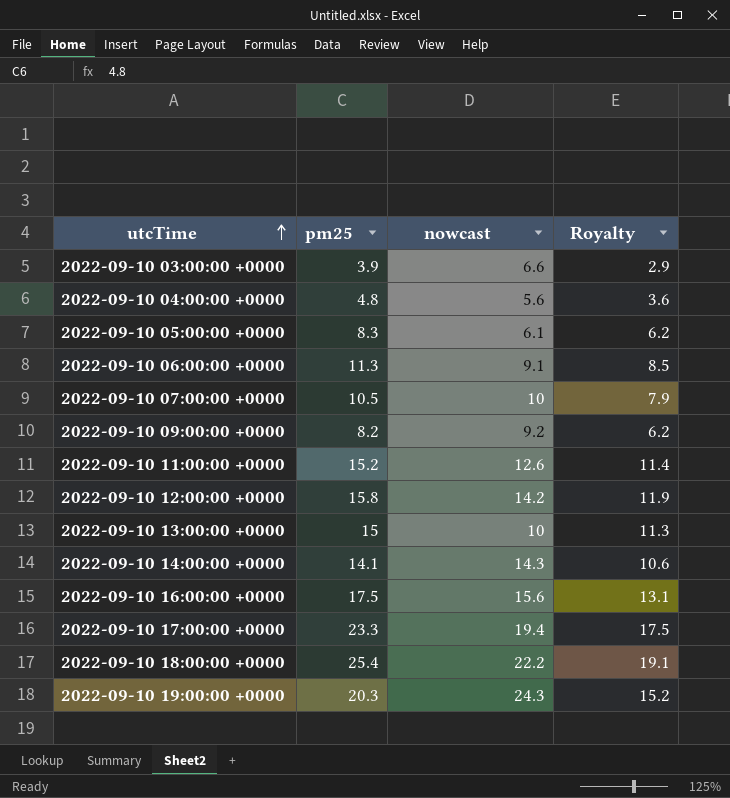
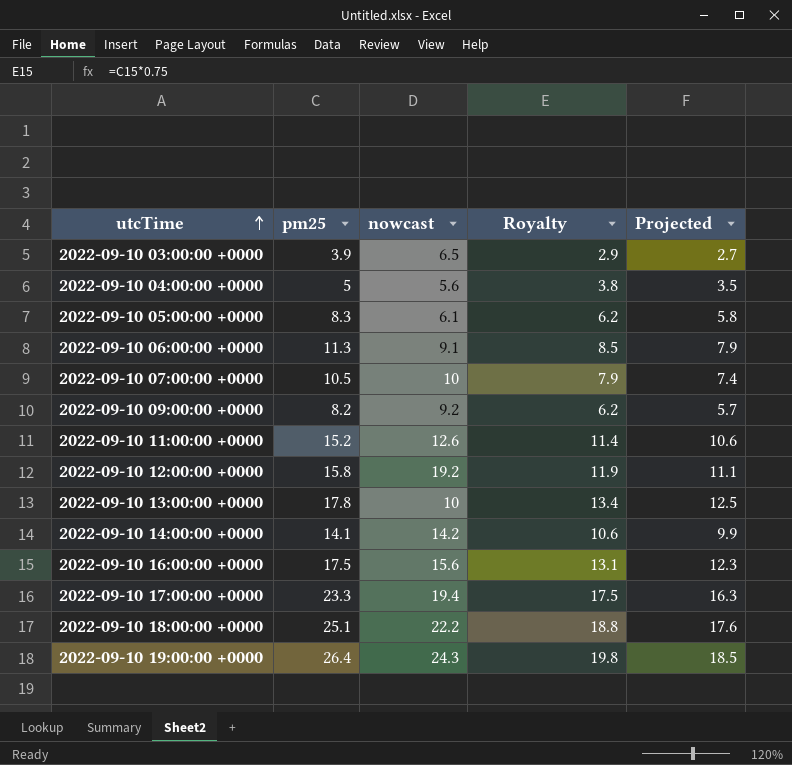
column Projected | formula: none -> [pm25] * 0.7
2022-09-10 03:00:00 +0000 | nowcast: 6.6 -> 6.5
2022-09-10 04:00:00 +0000 | pm25: 4.8 -> 5
2022-09-10 04:00:00 +0000 | Royalty: 3.6 -> 3.8
2022-09-10 12:00:00 +0000 | nowcast: 14.2 -> 19.2
2022-09-10 13:00:00 +0000 | pm25: 15 -> 17.8
2022-09-10 13:00:00 +0000 | Royalty: 11.3 -> 13.4
2022-09-10 14:00:00 +0000 | nowcast: 14.3 -> 14.2
2022-09-10 18:00:00 +0000 | pm25: 25.4 -> 25.1
2022-09-10 18:00:00 +0000 | Royalty: 19.1 -> 18.8
2022-09-10 19:00:00 +0000 | pm25: 20.3 -> 26.4
2022-09-10 19:00:00 +0000 | Royalty: 15.2 -> 19.8

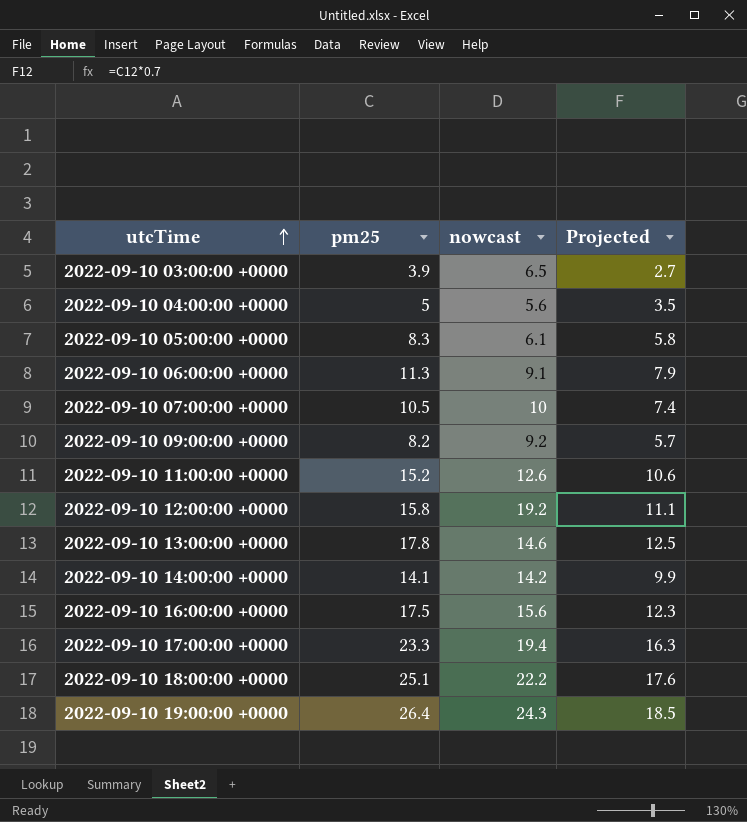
column Royalty | formula: [pm25] * 0.75 -> none
2022-09-10 13:00:00 +0000 | nowcast: 10 -> 14.6

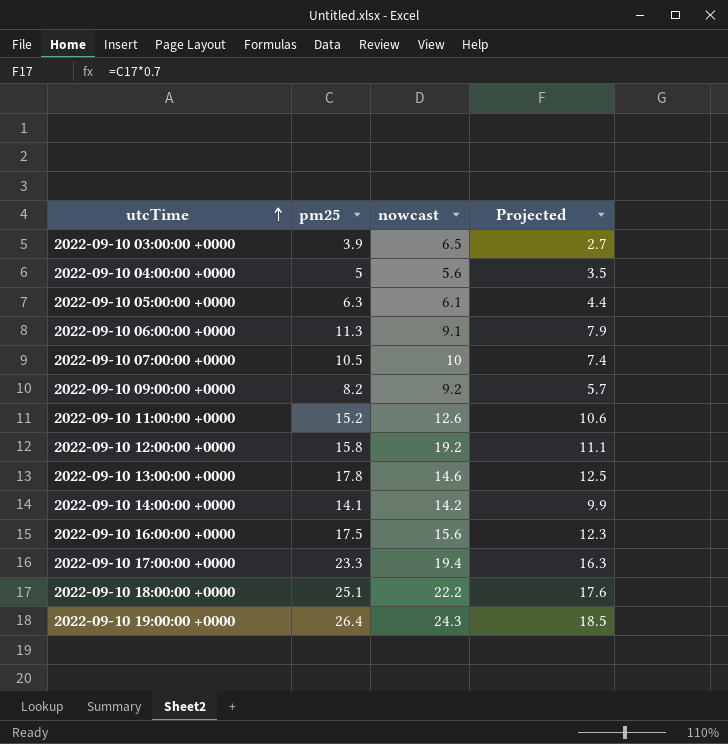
2022-09-10 05:00:00 +0000 | pm25: 8.3 -> 6.3
2022-09-10 05:00:00 +0000 | Projected: 5.8 -> 4.4

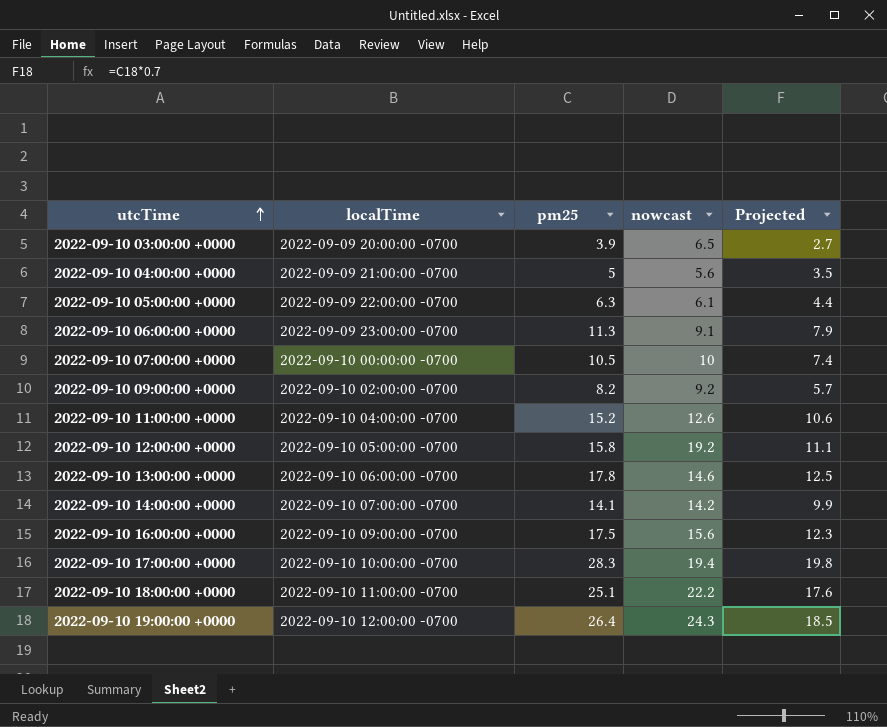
column localTime | position: none -> 2
2022-09-10 17:00:00 +0000 | pm25: 23.3 -> 28.3
2022-09-10 17:00:00 +0000 | Projected: 16.3 -> 19.8

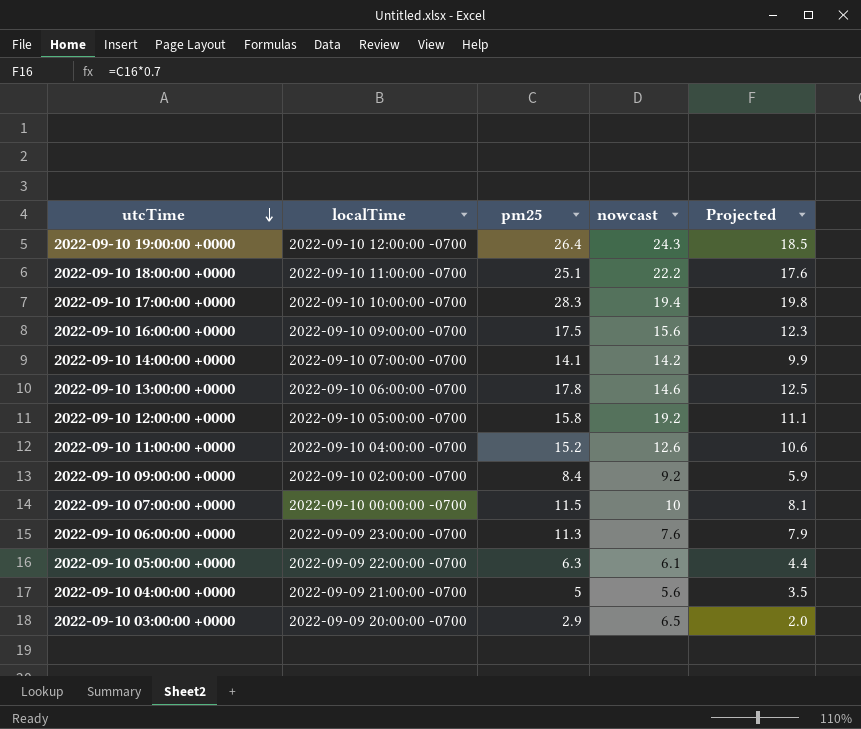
row order: utcTime ascending -> utcTime descending
2022-09-10 09:00:00 +0000 | pm25: 8.2 -> 8.4
2022-09-10 09:00:00 +0000 | Projected: 5.7 -> 5.9
2022-09-10 07:00:00 +0000 | pm25: 10.5 -> 11.5
2022-09-10 07:00:00 +0000 | Projected: 7.4 -> 8.1
2022-09-10 06:00:00 +0000 | nowcast: 9.1 -> 7.6
2022-09-10 03:00:00 +0000 | pm25: 3.9 -> 2.9
2022-09-10 03:00:00 +0000 | Projected: 2.7 -> 2.0

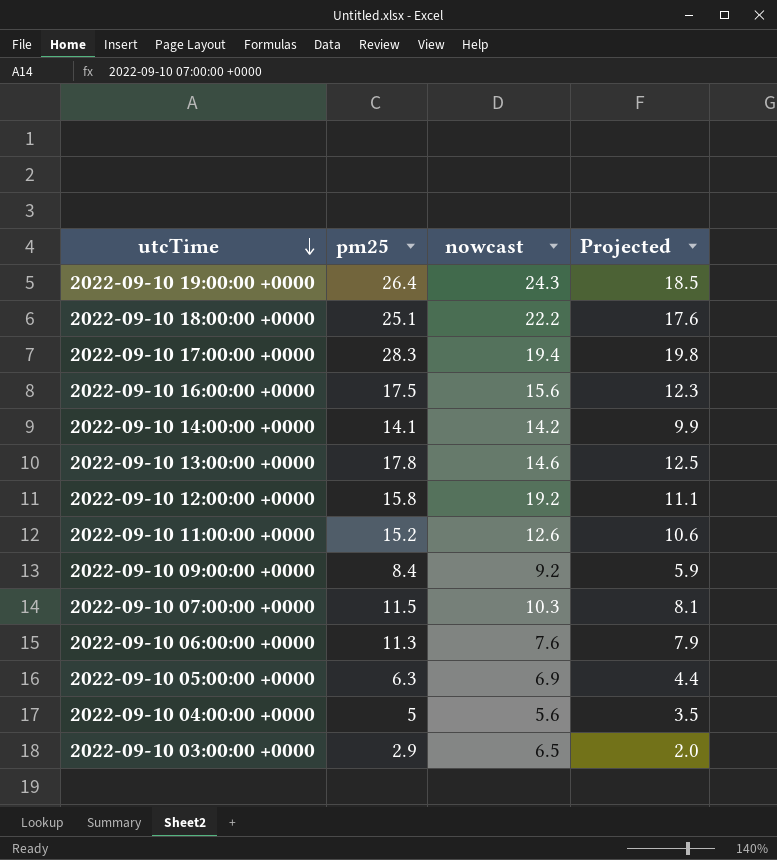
column localTime | position: 2 -> none
2022-09-10 07:00:00 +0000 | nowcast: 10 -> 10.3
2022-09-10 05:00:00 +0000 | nowcast: 6.1 -> 6.9

